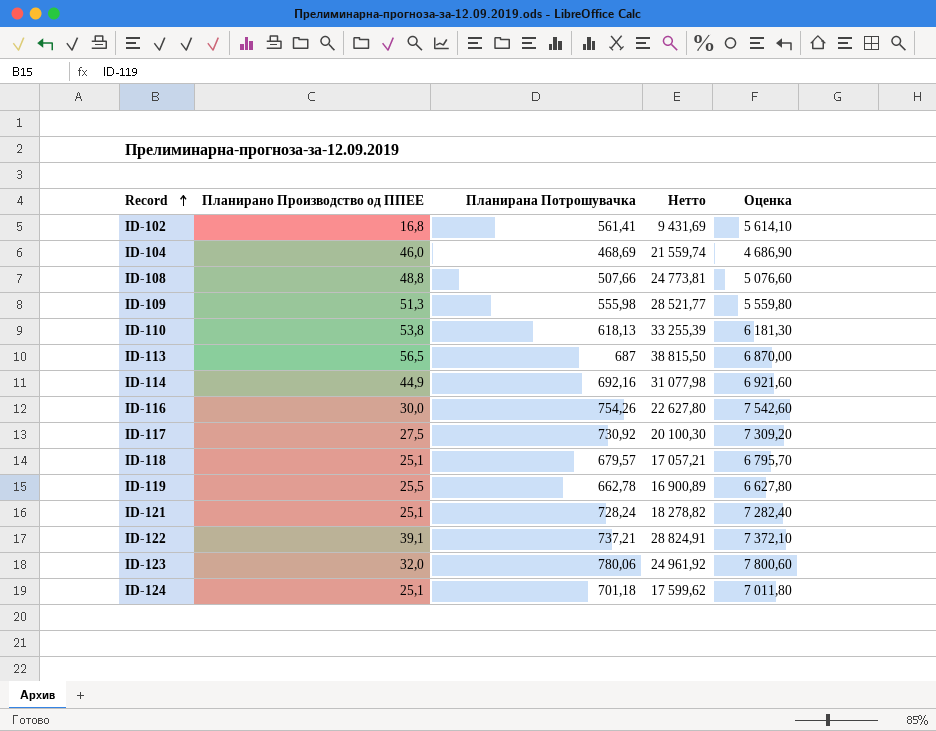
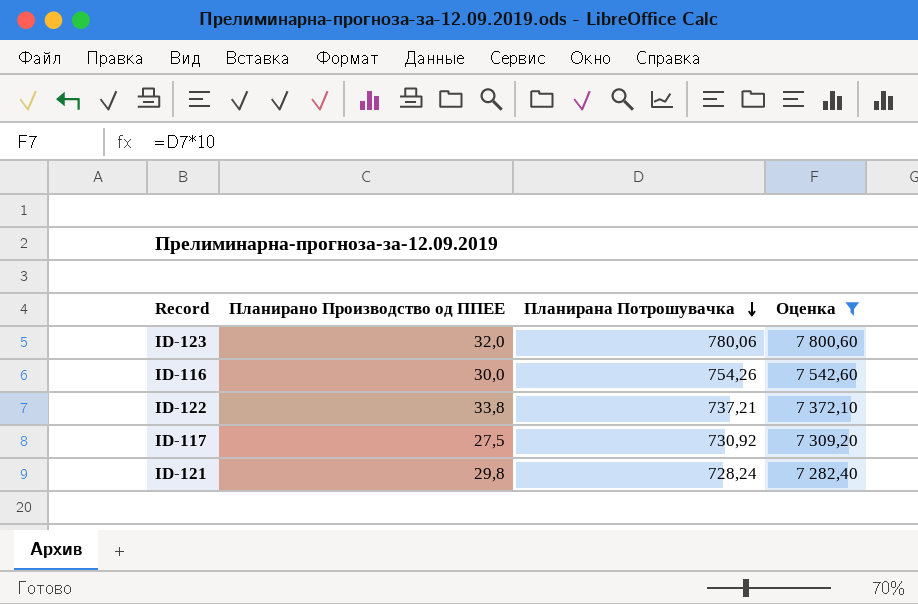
filter: none -> Оценка >= 7 282,40
row order: Record ascending -> Планирана Потрошувачка descending
column Нетто | formula: [Планирано Производство од ППЕЕ] * [Планирана Потрошувачка] -> none
ID-122 | Планирано Производство од ППЕЕ: 39,1 -> 33,8
ID-121 | Планирано Производство од ППЕЕ: 25,1 -> 29,8

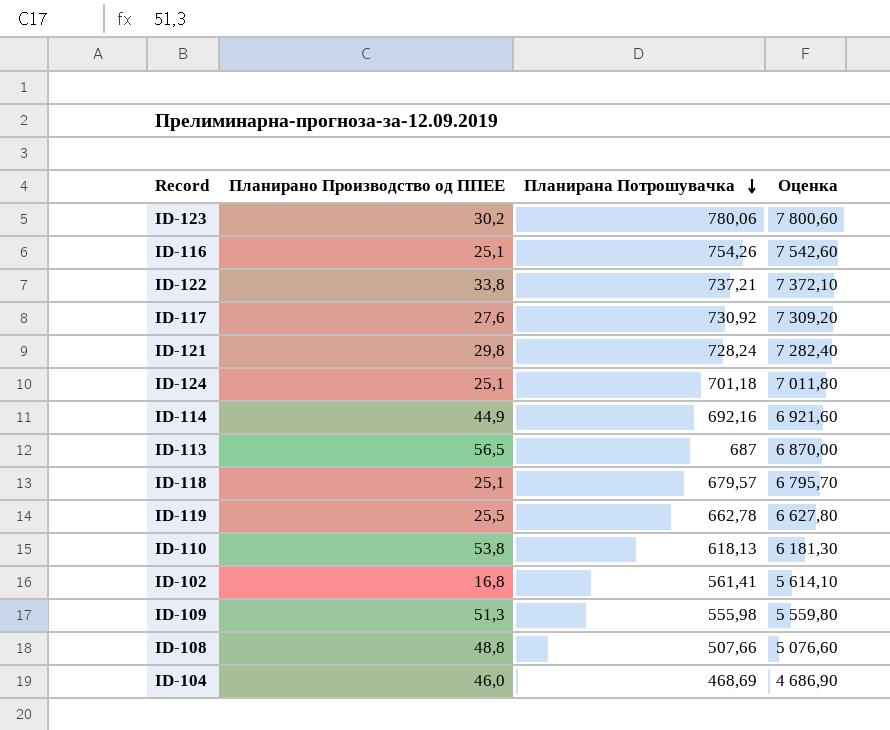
filter: Оценка >= 7 282,40 -> none
ID-123 | Планирано Производство од ППЕЕ: 32,0 -> 30,2
ID-116 | Планирано Производство од ППЕЕ: 30,0 -> 25,1
ID-117 | Планирано Производство од ППЕЕ: 27,5 -> 27,6

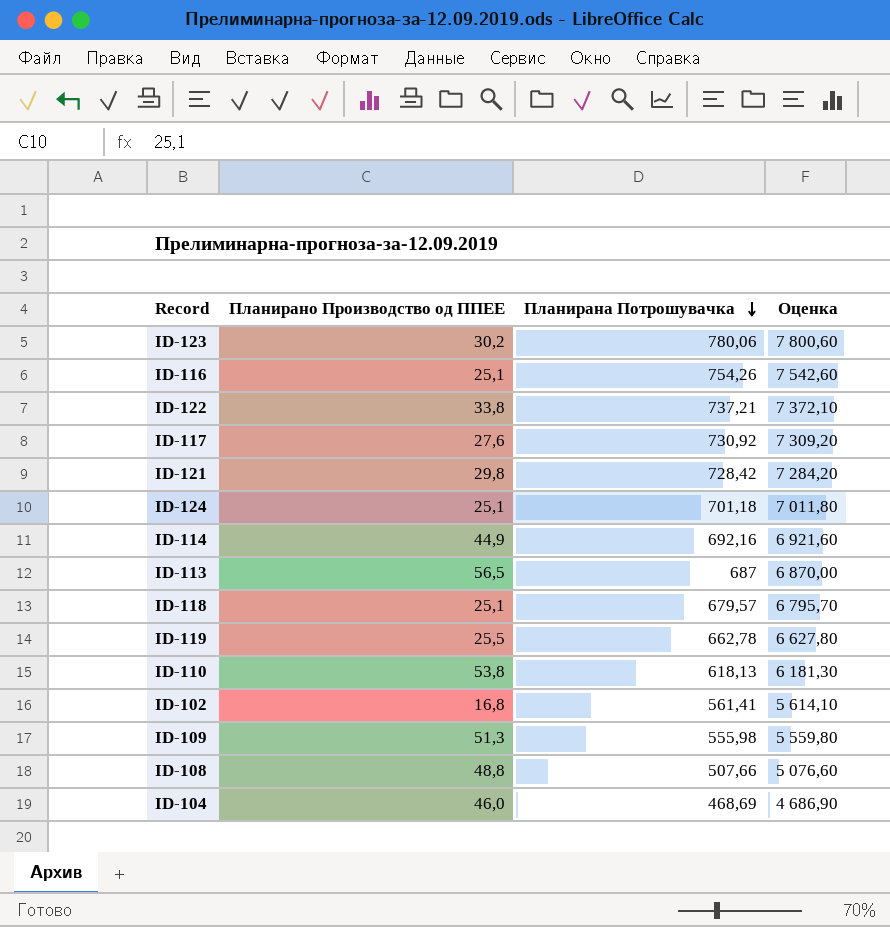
ID-121 | Планирана Потрошувачка: 728,24 -> 728,42
ID-121 | Оценка: 7 282,40 -> 7 284,20

